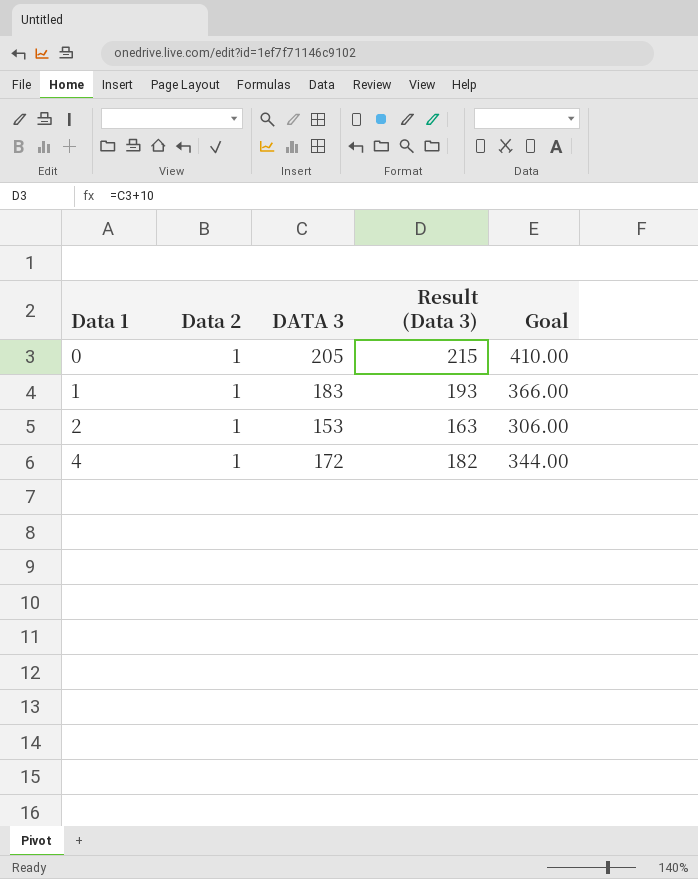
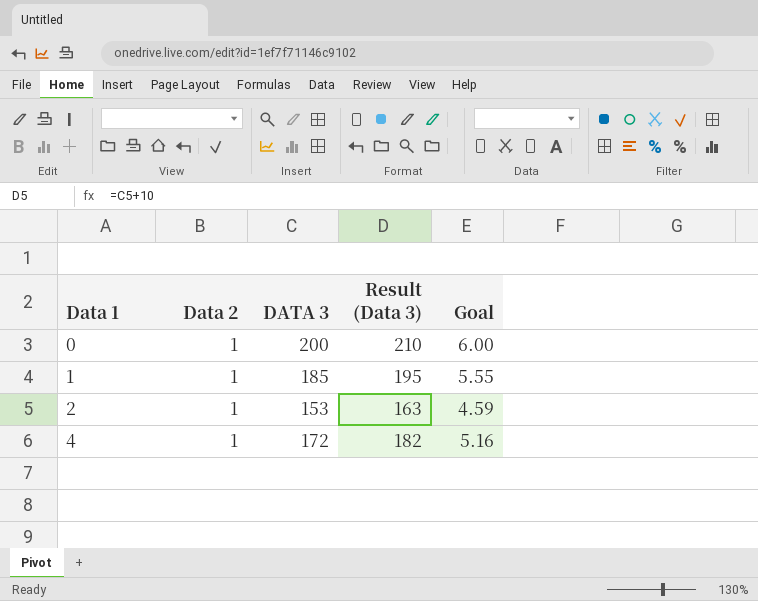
column Goal | formula: [DATA 3] * 2 -> [DATA 3] * 0.03
0 | DATA 3: 205 -> 200
0 | Result (Data 3): 215 -> 210
1 | DATA 3: 183 -> 185
1 | Result (Data 3): 193 -> 195

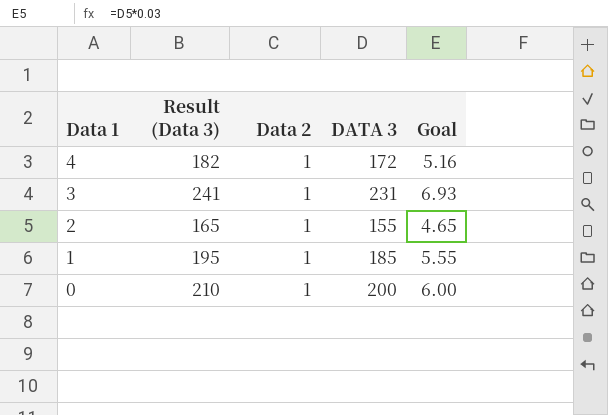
row order: Data 1 ascending -> Data 1 descending
column Result (Data 3) | position: 4 -> 2
row 3: none -> 241 | 1 | 231 | 6.93
2 | Result (Data 3): 163 -> 165
2 | DATA 3: 153 -> 155
2 | Goal: 4.59 -> 4.65

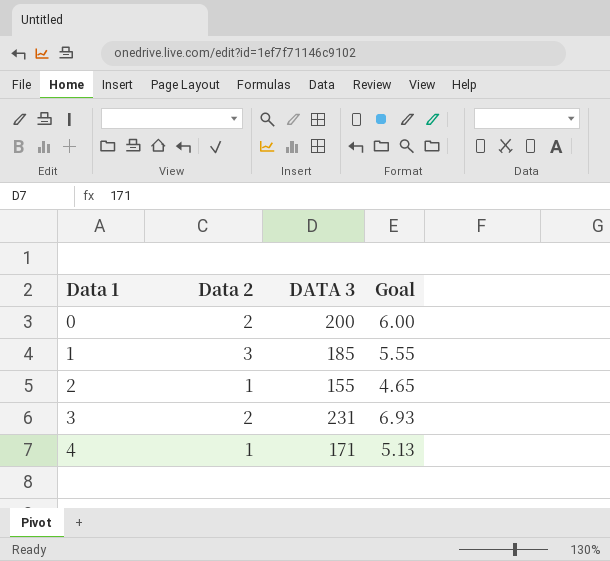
row order: Data 1 descending -> Data 1 ascending
column Result (Data 3) | formula: [DATA 3] + 10 -> none
0 | Data 2: 1 -> 2
1 | Data 2: 1 -> 3
3 | Data 2: 1 -> 2
4 | DATA 3: 172 -> 171
4 | Goal: 5.16 -> 5.13

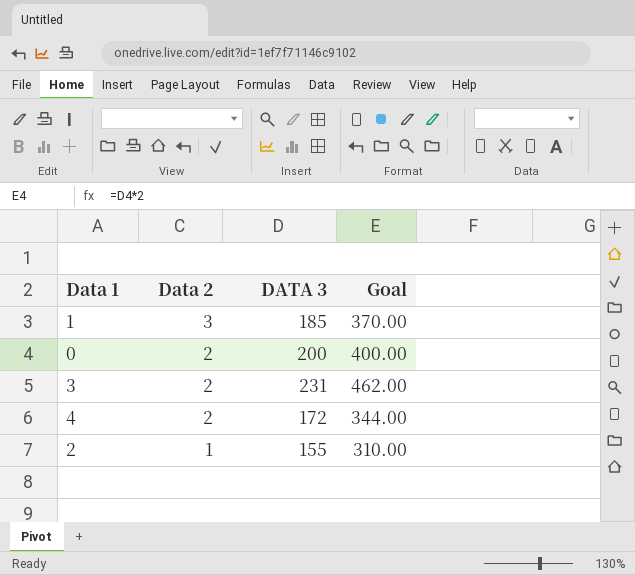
row order: Data 1 ascending -> Data 2 descending
column Goal | formula: [DATA 3] * 0.03 -> [DATA 3] * 2
4 | Data 2: 1 -> 2
4 | DATA 3: 171 -> 172

